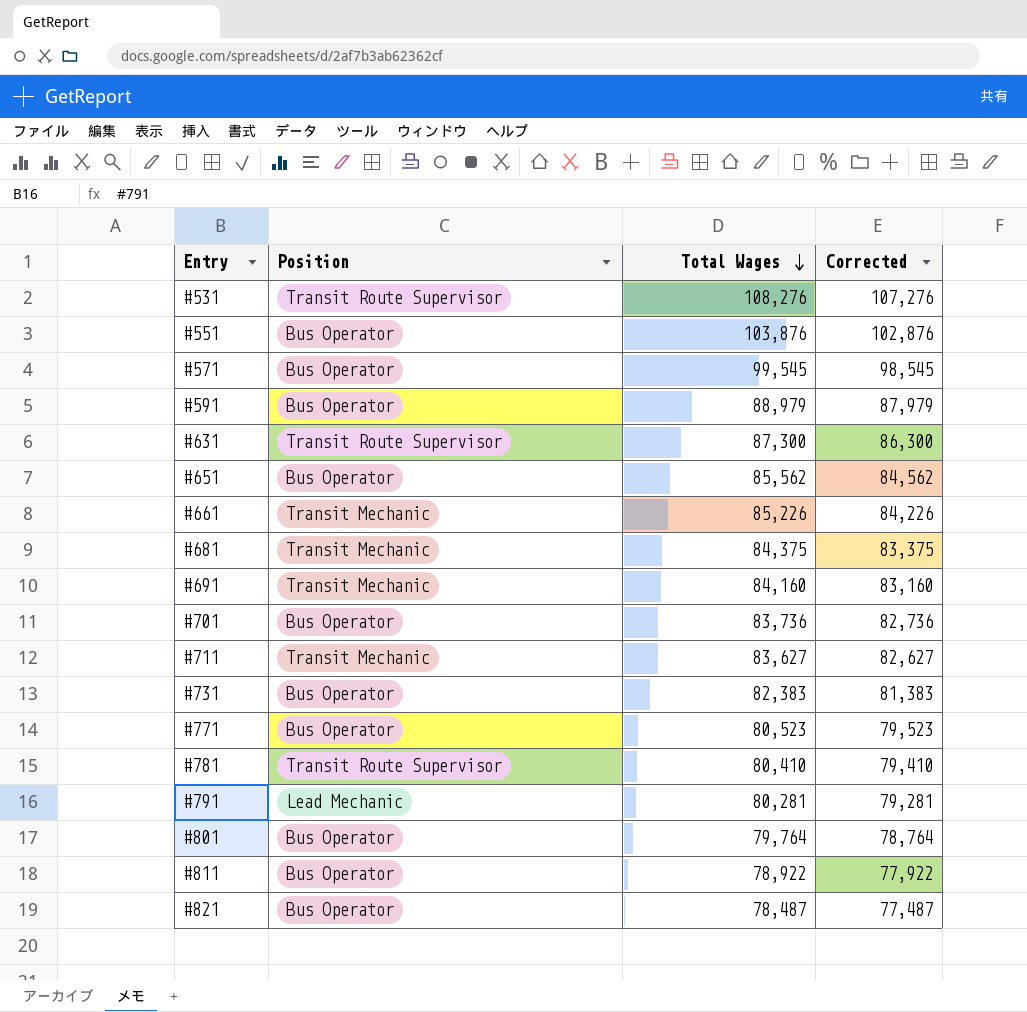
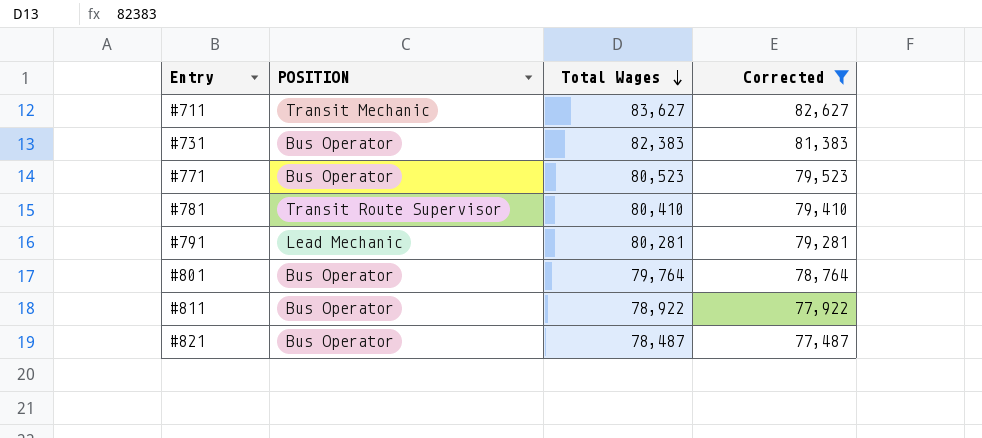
filter: none -> Corrected <= 82,627
column name: Position -> POSITION

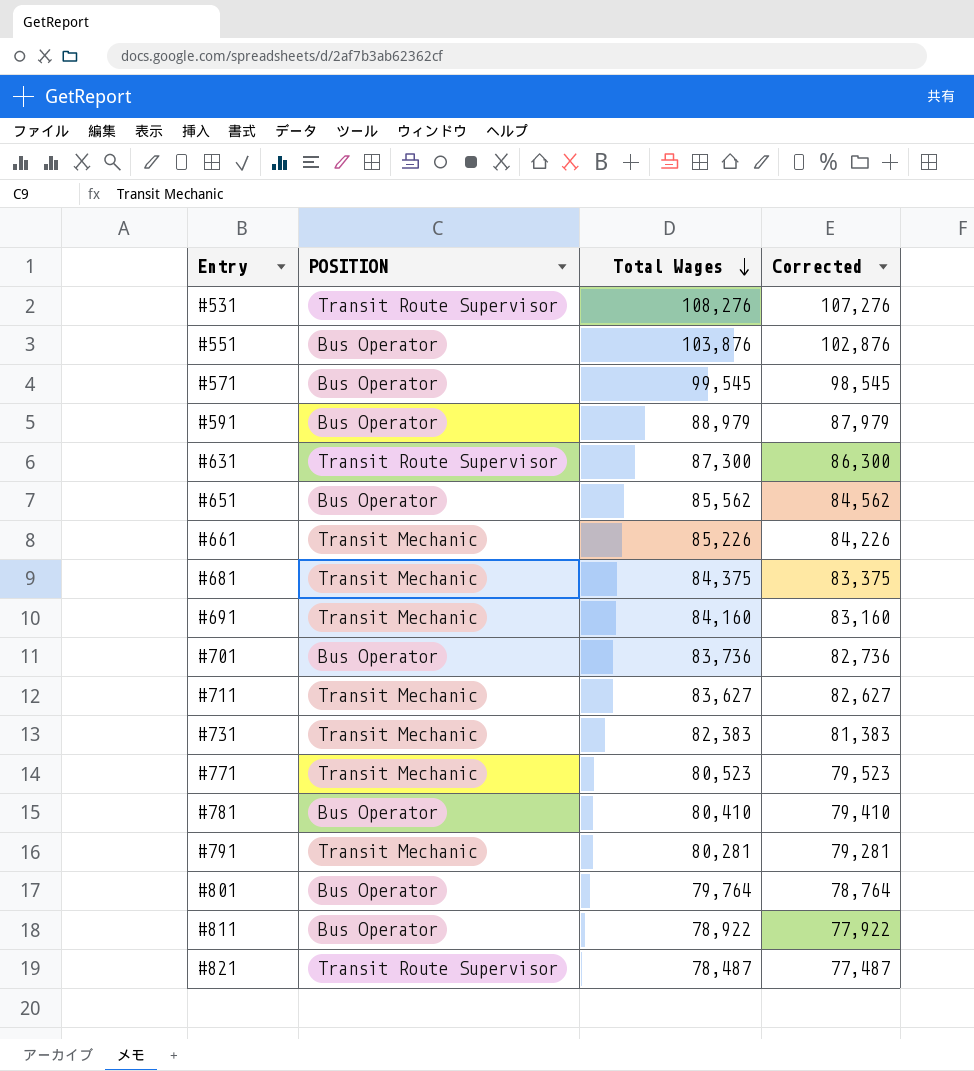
filter: Corrected <= 82,627 -> none
#731 | POSITION: Bus Operator -> Transit Mechanic
#771 | POSITION: Bus Operator -> Transit Mechanic
#781 | POSITION: Transit Route Supervisor -> Bus Operator
#791 | POSITION: Lead Mechanic -> Transit Mechanic
#821 | POSITION: Bus Operator -> Transit Route Supervisor

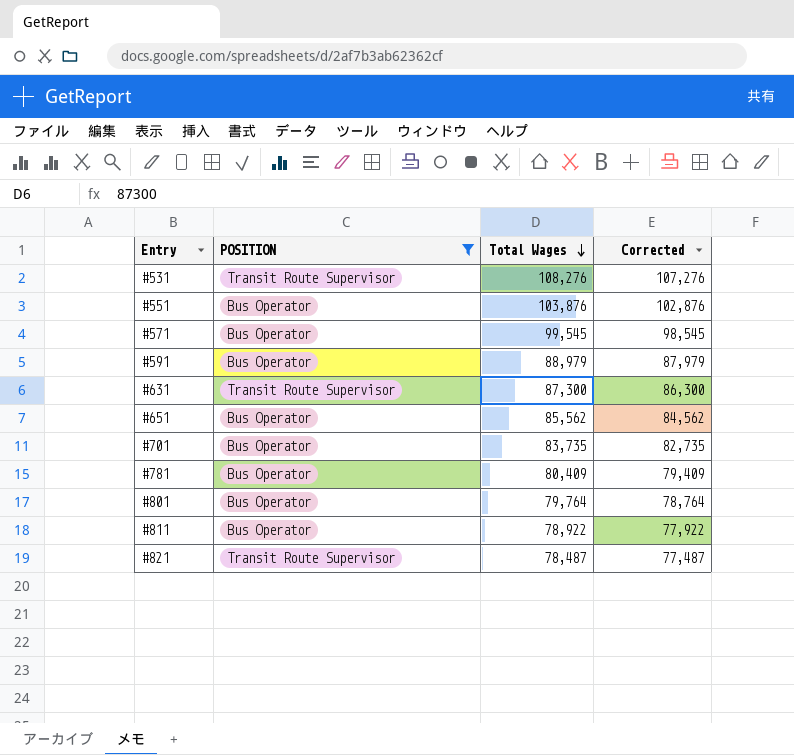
filter: none -> POSITION != Transit Mechanic
#701 | Total Wages: 83,736 -> 83,735
#701 | Corrected: 82,736 -> 82,735
#781 | Total Wages: 80,410 -> 80,409
#781 | Corrected: 79,410 -> 79,409

